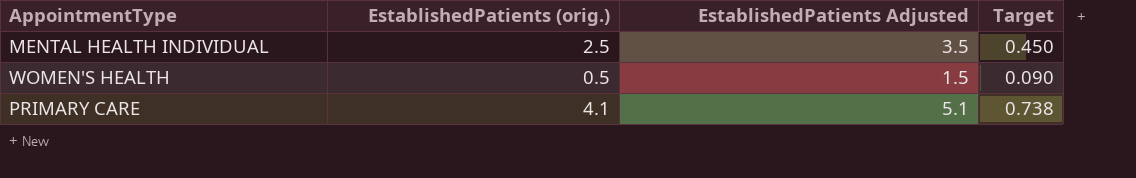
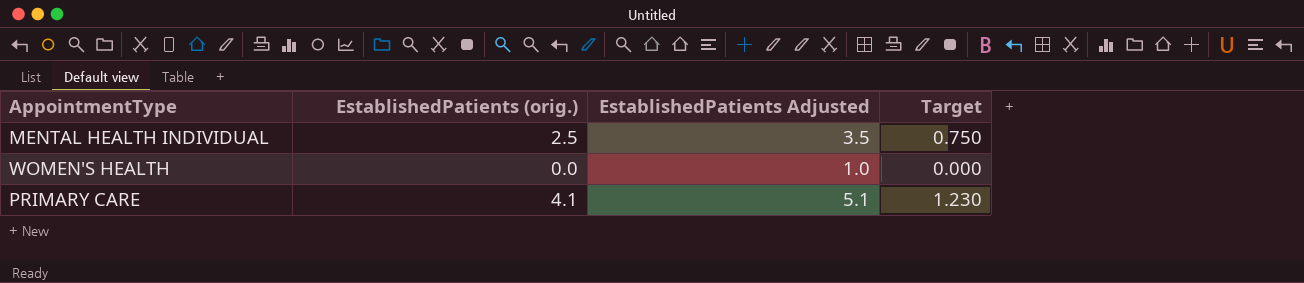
column Target | formula: [EstablishedPatients (orig.)] * 0.18 -> [EstablishedPatients (orig.)] * 0.3
WOMEN'S HEALTH | EstablishedPatients (orig.): 0.5 -> 0.0
WOMEN'S HEALTH | EstablishedPatients Adjusted: 1.5 -> 1.0

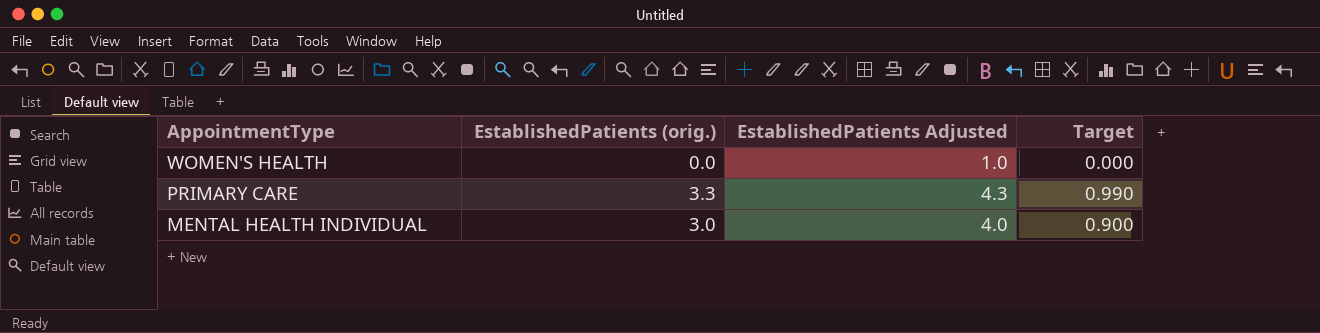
row order: none -> AppointmentType descending
PRIMARY CARE | EstablishedPatients (orig.): 4.1 -> 3.3
PRIMARY CARE | EstablishedPatients Adjusted: 5.1 -> 4.3
PRIMARY CARE | Target: 1.230 -> 0.990
MENTAL HEALTH INDIVIDUAL | EstablishedPatients (orig.): 2.5 -> 3.0
MENTAL HEALTH INDIVIDUAL | EstablishedPatients Adjusted: 3.5 -> 4.0
MENTAL HEALTH INDIVIDUAL | Target: 0.750 -> 0.900

